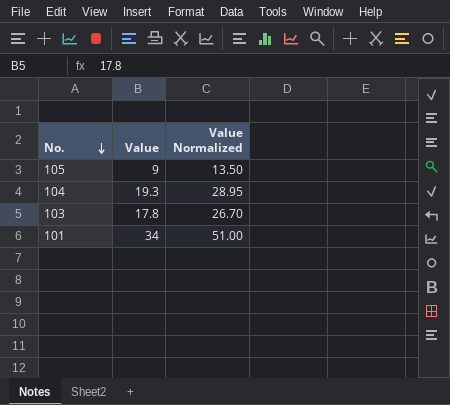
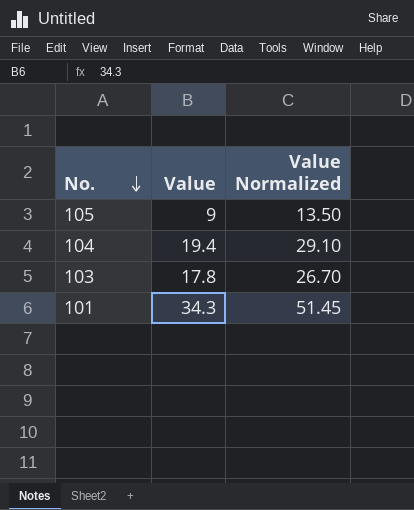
104 | Value: 19.3 -> 19.4
104 | Value Normalized: 28.95 -> 29.10
101 | Value: 34 -> 34.3
101 | Value Normalized: 51.00 -> 51.45

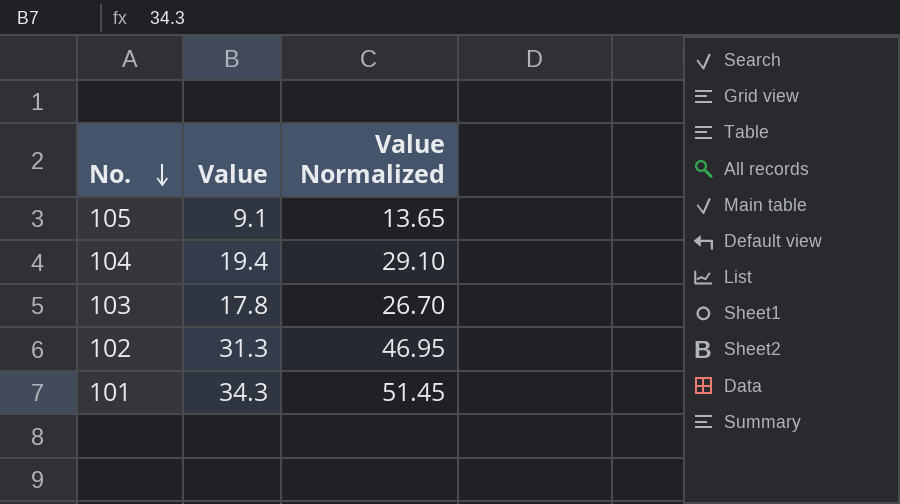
105 | Value: 9 -> 9.1
105 | Value Normalized: 13.50 -> 13.65
row 102: none -> 31.3 | 46.95

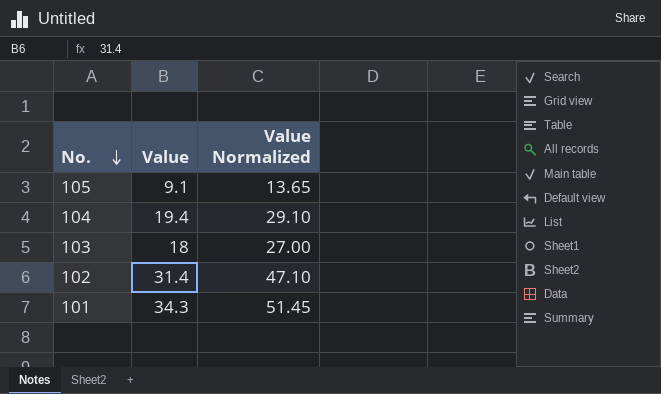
103 | Value: 17.8 -> 18
103 | Value Normalized: 26.70 -> 27.00
102 | Value: 31.3 -> 31.4
102 | Value Normalized: 46.95 -> 47.10

